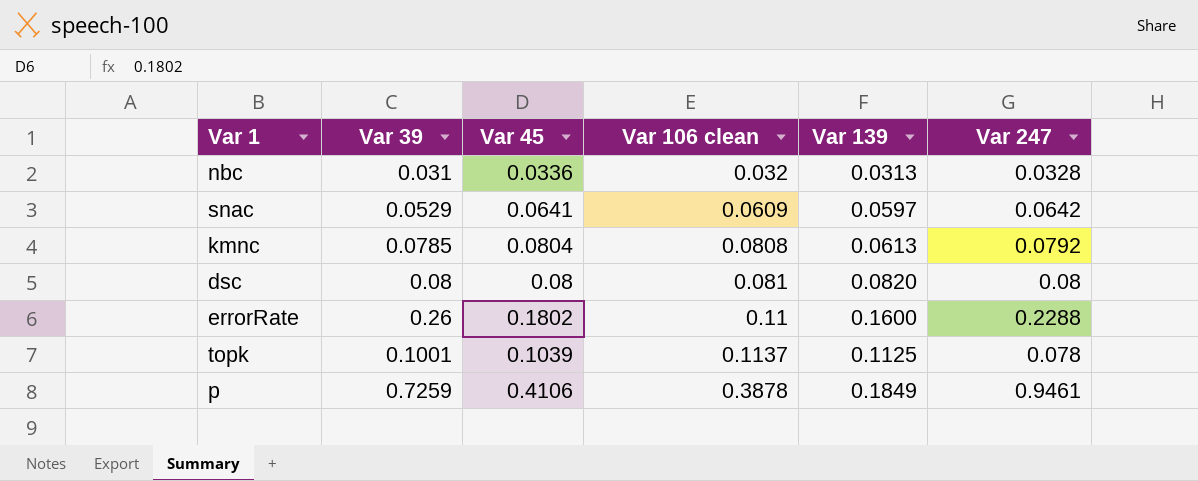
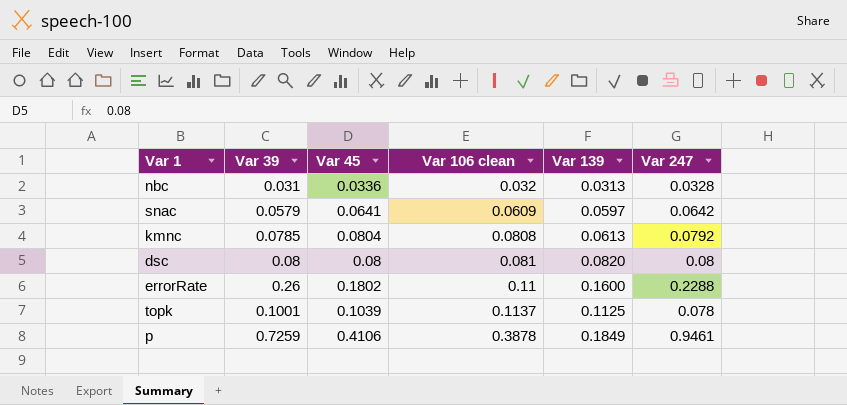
snac | Var 39: 0.0529 -> 0.0579

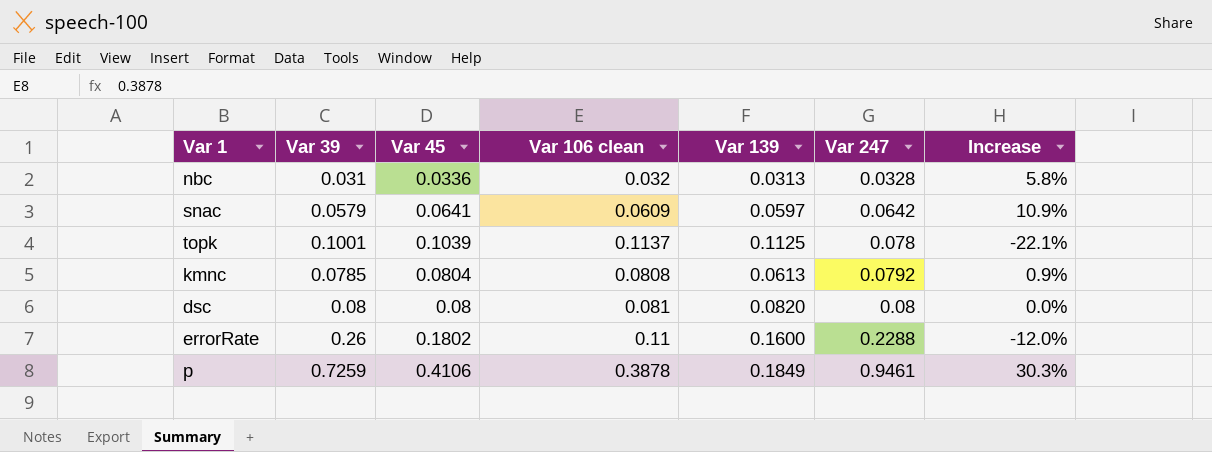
row order: Var 106 clean ascending -> Var 247 ascending
column Increase | formula: none -> ([Var 247] - [Var 39]) / [Var 39]

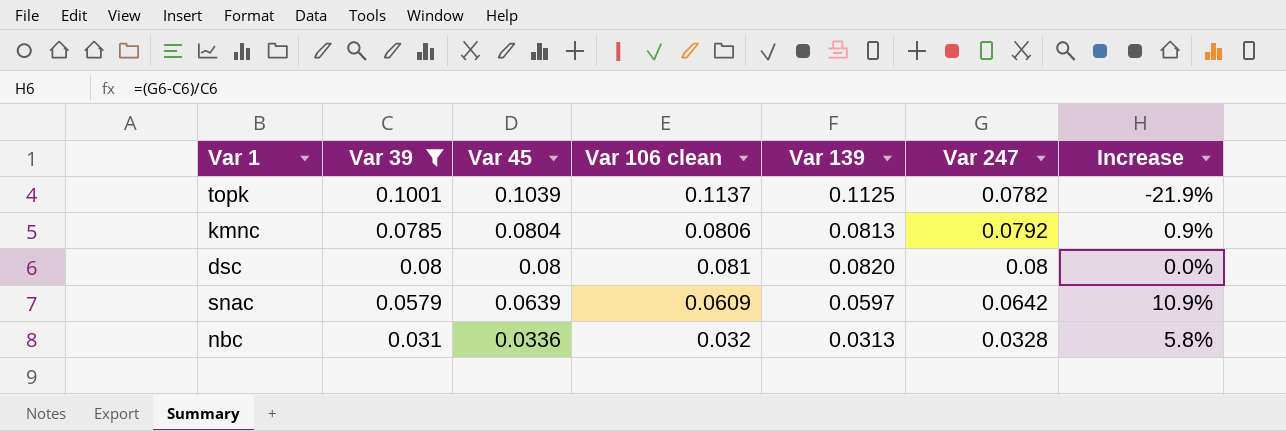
filter: none -> Var 39 <= 0.1001
row order: Var 247 ascending -> Var 45 descending
topk | Var 247: 0.078 -> 0.0782
topk | Increase: -22.1% -> -21.9%
kmnc | Var 106 clean: 0.0808 -> 0.0806
kmnc | Var 139: 0.0613 -> 0.0813
snac | Var 45: 0.0641 -> 0.0639

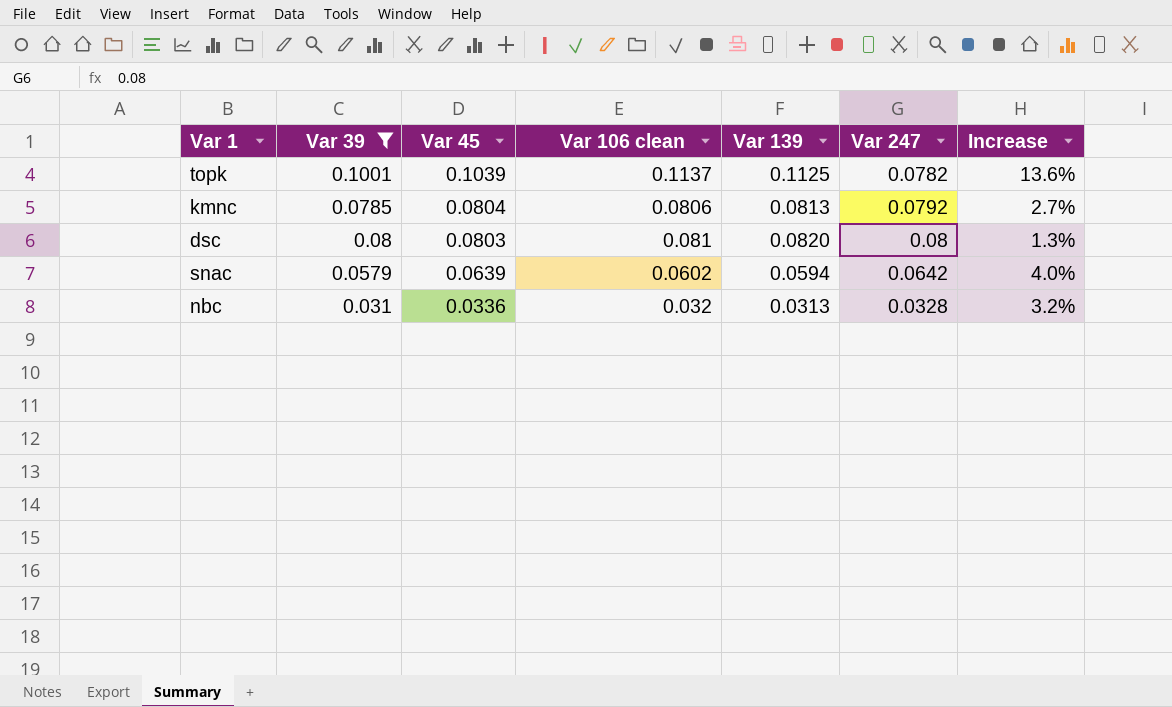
column Increase | formula: ([Var 247] - [Var 39]) / [Var 39] -> ([Var 106 clean] - [Var 39]) / [Var 39]
dsc | Var 45: 0.08 -> 0.0803
snac | Var 106 clean: 0.0609 -> 0.0602
snac | Var 139: 0.0597 -> 0.0594

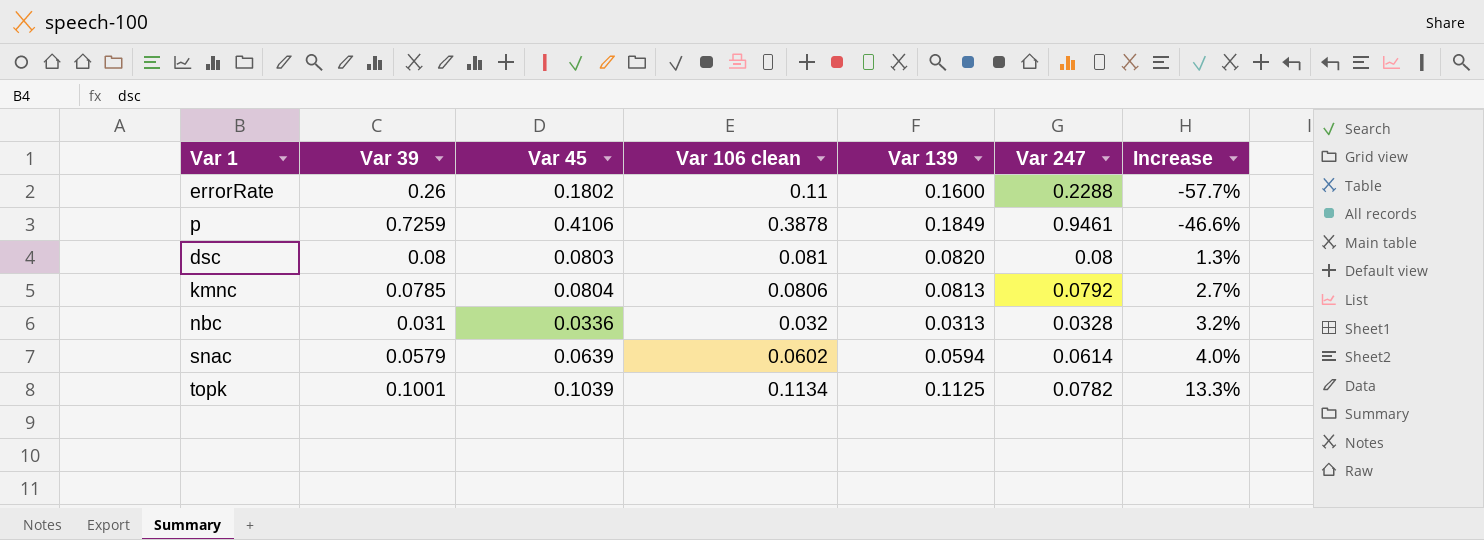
filter: Var 39 <= 0.1001 -> none
row order: Var 45 descending -> Increase ascending
snac | Var 247: 0.0642 -> 0.0614
topk | Var 106 clean: 0.1137 -> 0.1134
topk | Increase: 13.6% -> 13.3%

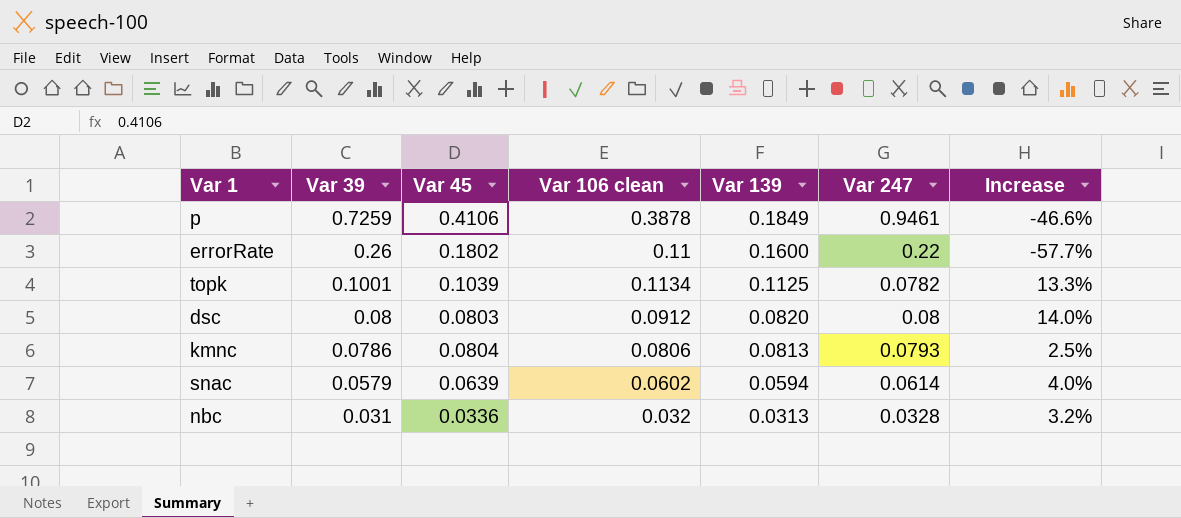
row order: Increase ascending -> Var 39 descending
errorRate | Var 247: 0.2288 -> 0.22
dsc | Var 106 clean: 0.081 -> 0.0912
dsc | Increase: 1.3% -> 14.0%
kmnc | Var 39: 0.0785 -> 0.0786
kmnc | Var 247: 0.0792 -> 0.0793
kmnc | Increase: 2.7% -> 2.5%

